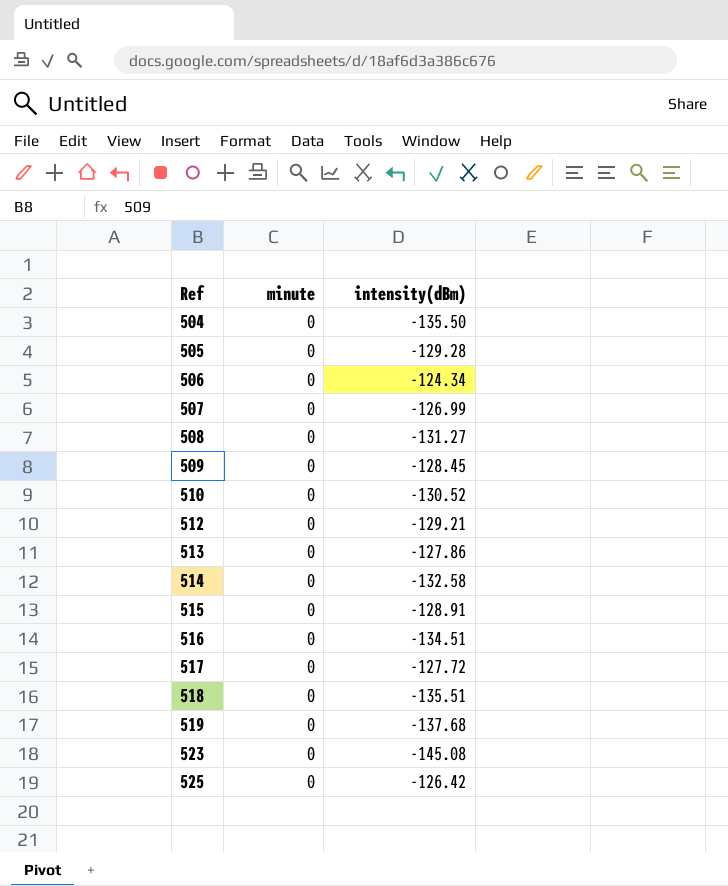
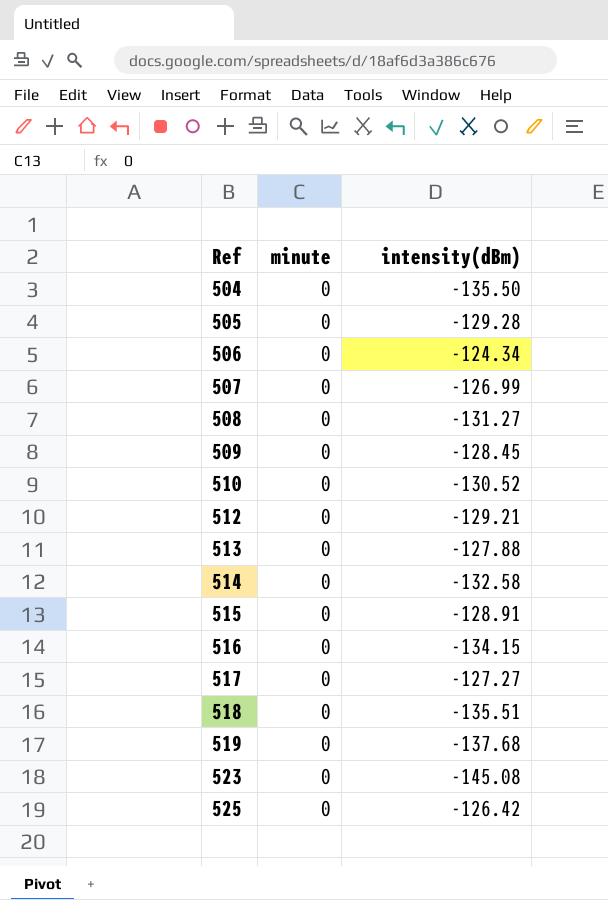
513 | intensity(dBm): -127.86 -> -127.88
516 | intensity(dBm): -134.51 -> -134.15
517 | intensity(dBm): -127.72 -> -127.27

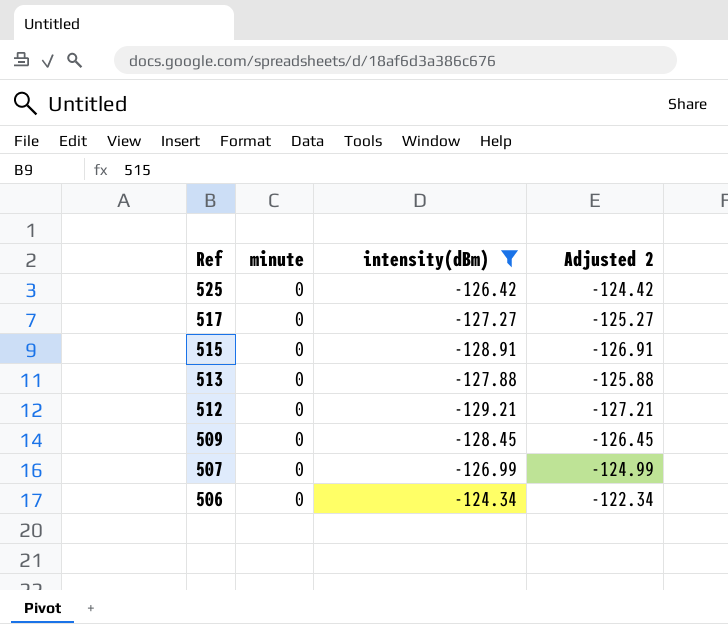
filter: none -> intensity(dBm) >= -129.21
row order: Ref ascending -> Ref descending
column Adjusted 2 | formula: none -> [intensity(dBm)] + 2

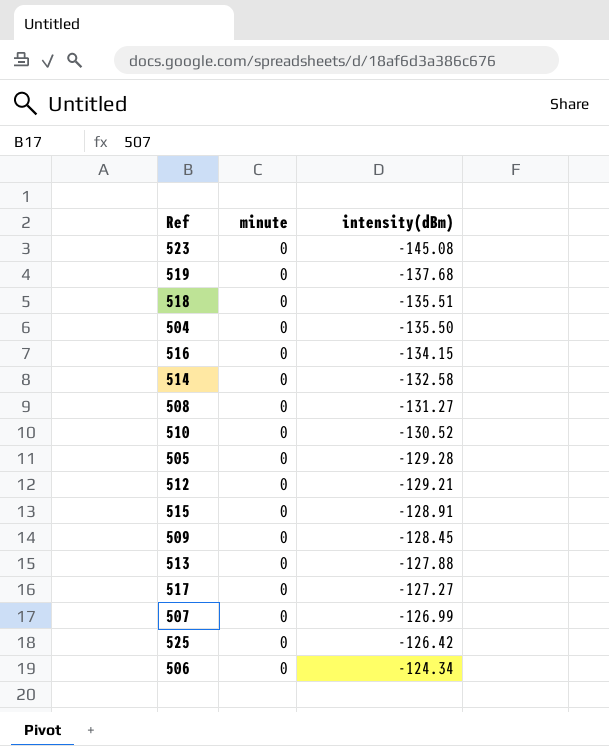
filter: intensity(dBm) >= -129.21 -> none
row order: Ref descending -> intensity(dBm) ascending
column Adjusted 2 | formula: [intensity(dBm)] + 2 -> none

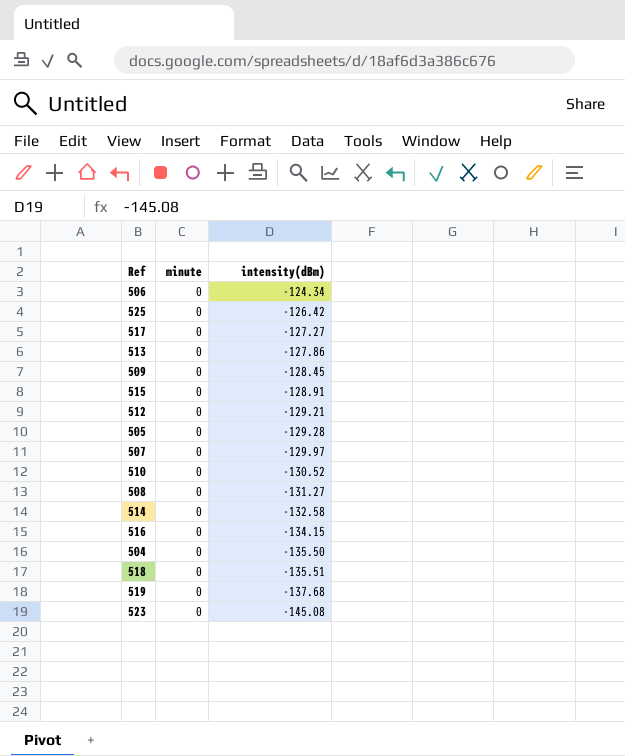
row order: intensity(dBm) ascending -> intensity(dBm) descending
513 | intensity(dBm): -127.88 -> -127.86
507 | intensity(dBm): -126.99 -> -129.97

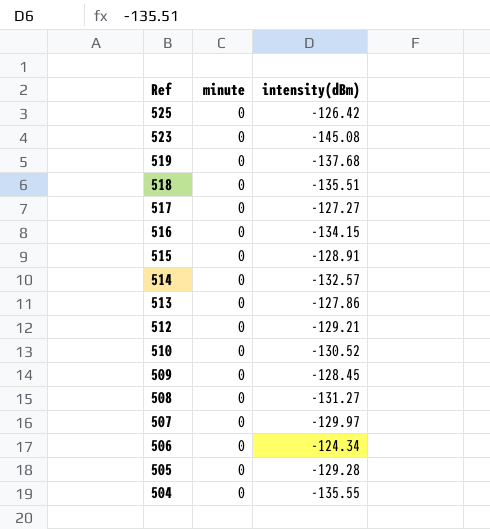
row order: intensity(dBm) descending -> Ref descending
514 | intensity(dBm): -132.58 -> -132.57
504 | intensity(dBm): -135.50 -> -135.55

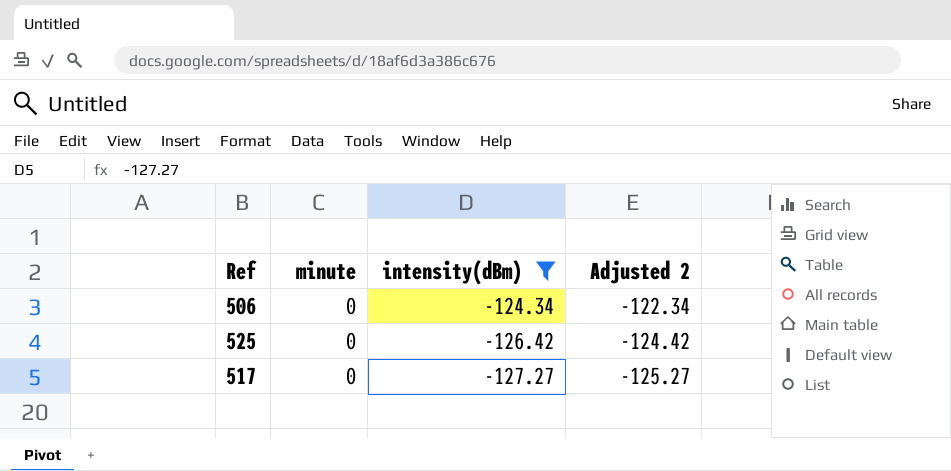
filter: none -> intensity(dBm) >= -127.27
row order: Ref descending -> intensity(dBm) descending
column Adjusted 2 | formula: none -> [intensity(dBm)] + 2

